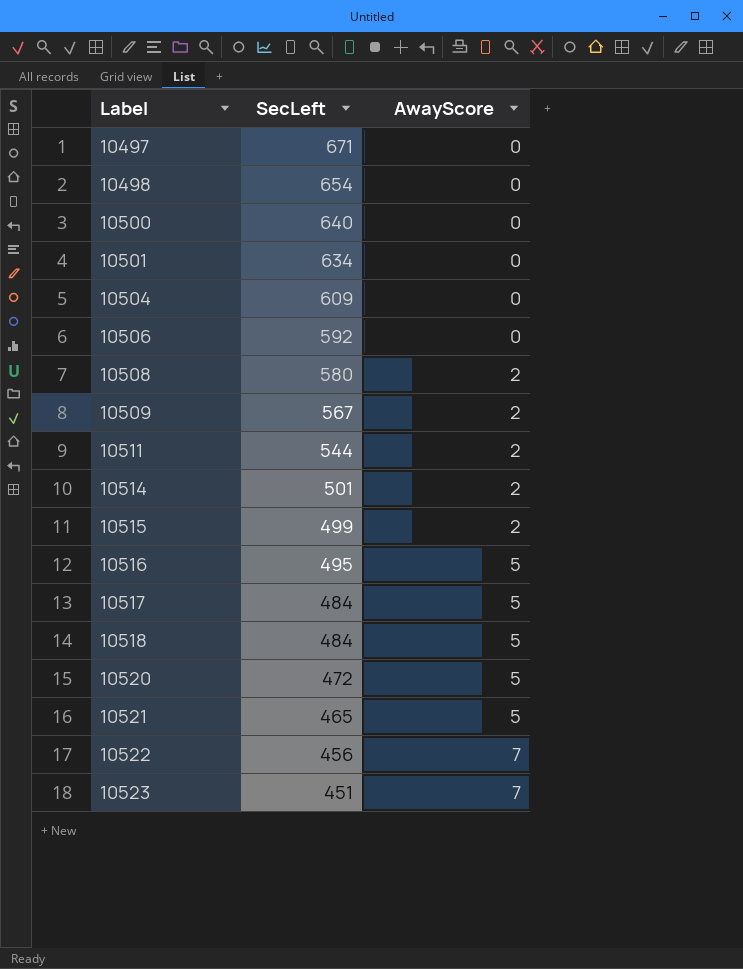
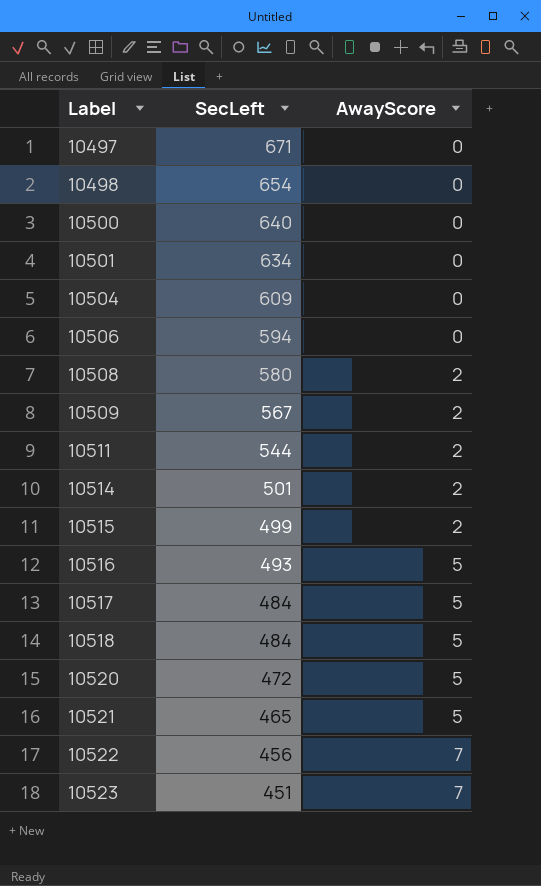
10506 | SecLeft: 592 -> 594
10516 | SecLeft: 495 -> 493

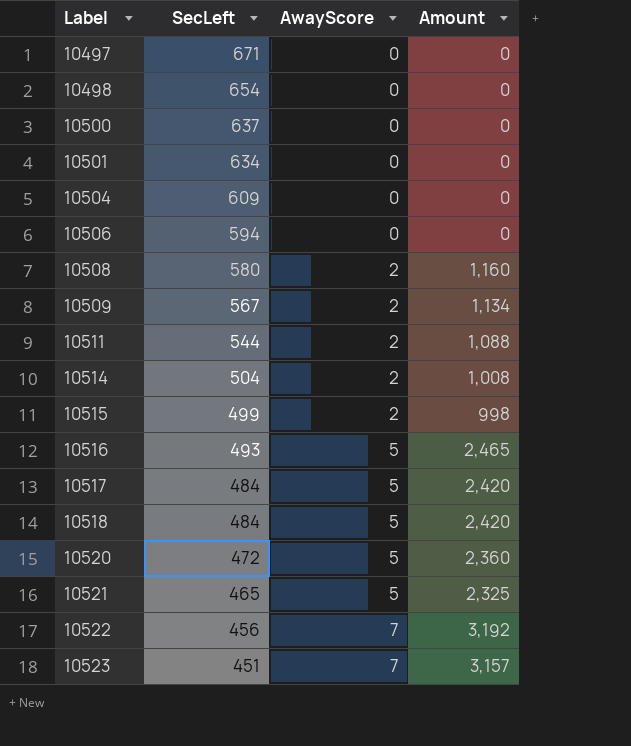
column Amount | formula: none -> [SecLeft] * [AwayScore]
10500 | SecLeft: 640 -> 637
10514 | SecLeft: 501 -> 504

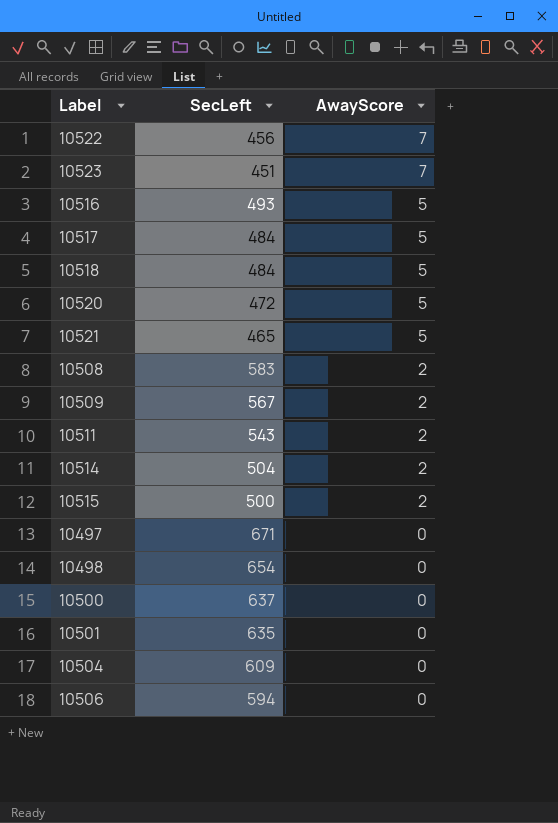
row order: Label ascending -> AwayScore descending
column Amount | formula: [SecLeft] * [AwayScore] -> none
10508 | SecLeft: 580 -> 583
10511 | SecLeft: 544 -> 543
10515 | SecLeft: 499 -> 500
10501 | SecLeft: 634 -> 635

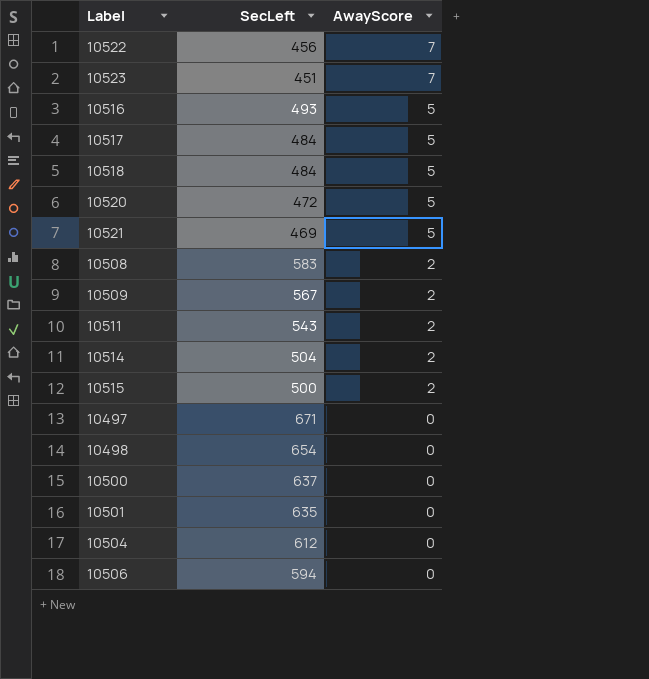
10521 | SecLeft: 465 -> 469
10504 | SecLeft: 609 -> 612

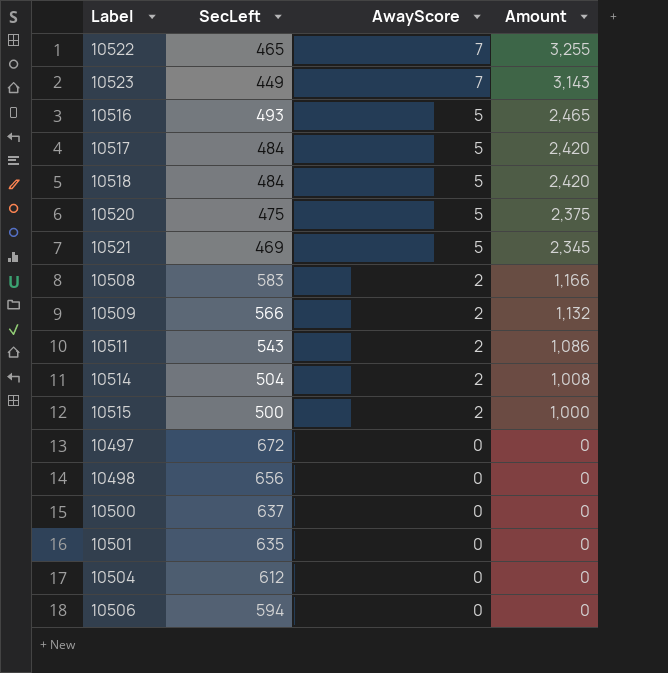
column Amount | formula: none -> [SecLeft] * [AwayScore]
10522 | SecLeft: 456 -> 465
10523 | SecLeft: 451 -> 449
10520 | SecLeft: 472 -> 475
10509 | SecLeft: 567 -> 566
10497 | SecLeft: 671 -> 672
10498 | SecLeft: 654 -> 656

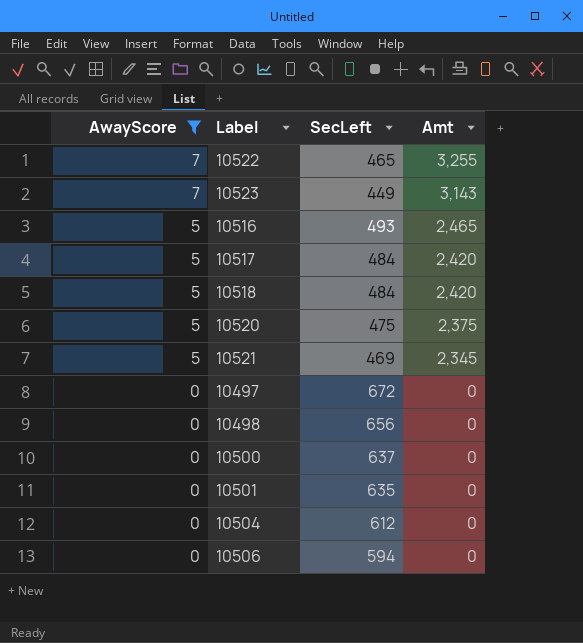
filter: none -> AwayScore != 2
column AwayScore | position: 3 -> 1
column name: Amount -> Amt

